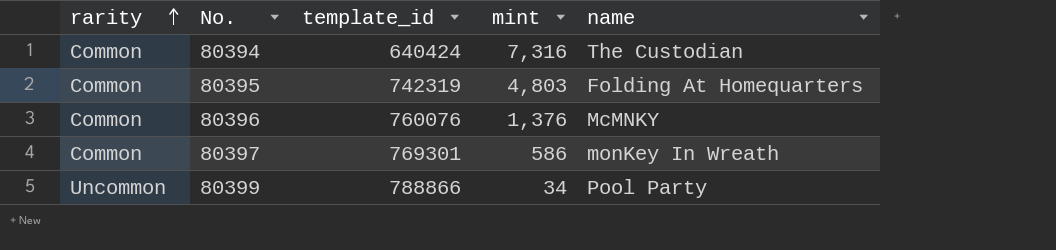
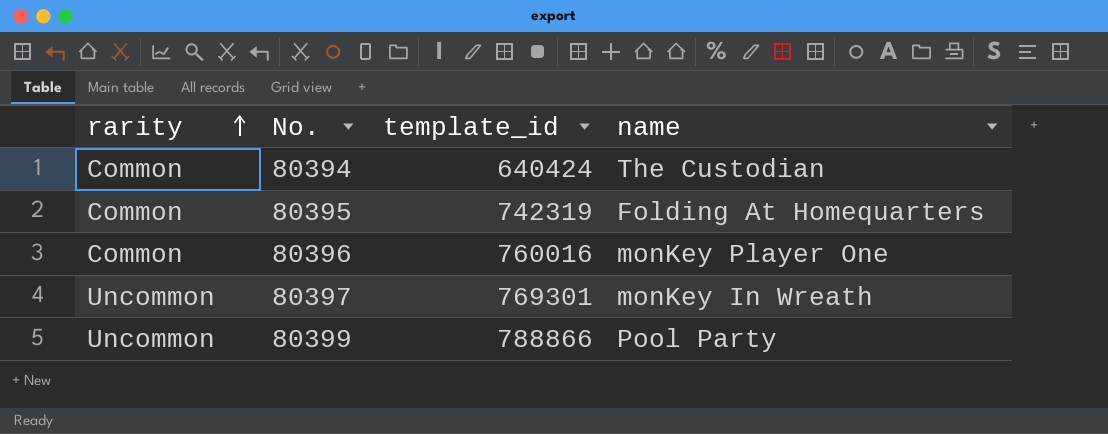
column mint | position: 4 -> none
80396 | template_id: 760076 -> 760016
80396 | name: McMNKY -> monKey Player One
80397 | rarity: Common -> Uncommon

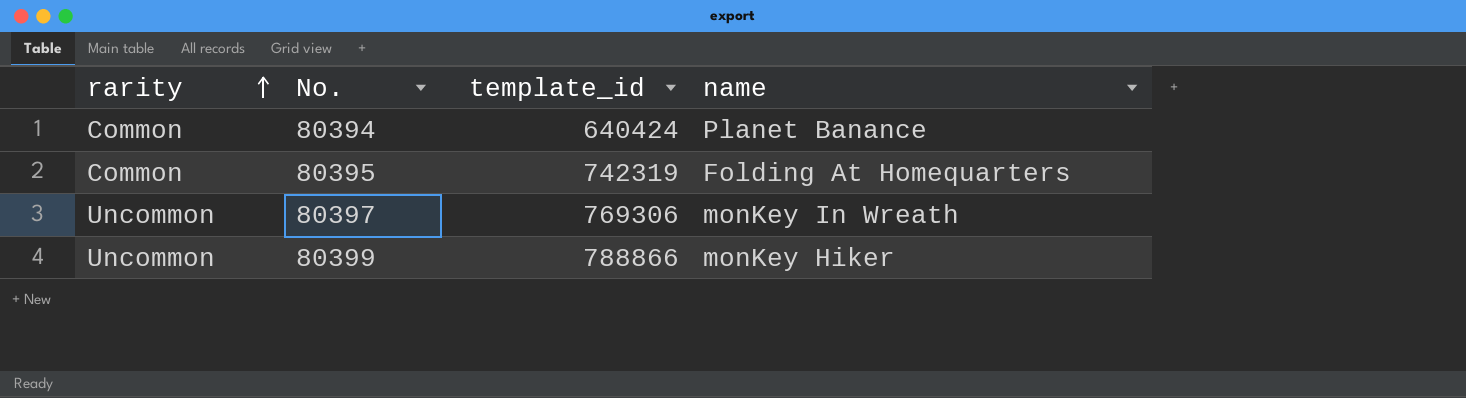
row 80396: Common | 760016 | monKey Player One -> none
80394 | name: The Custodian -> Planet Banance
80397 | template_id: 769301 -> 769306
80399 | name: Pool Party -> monKey Hiker

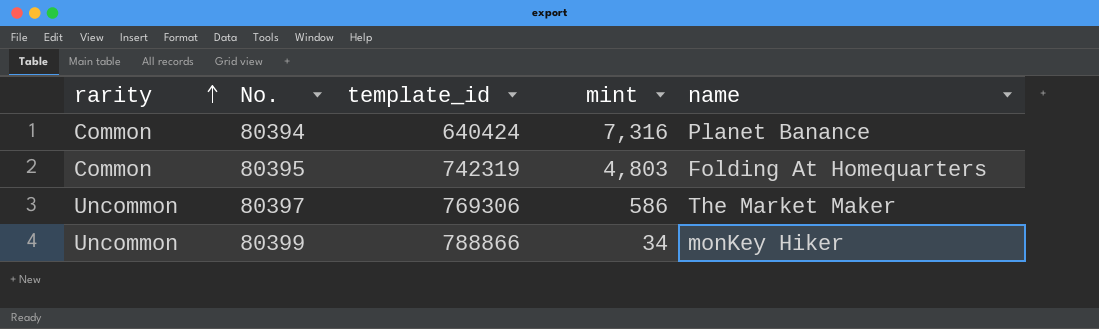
column mint | position: none -> 4
80397 | name: monKey In Wreath -> The Market Maker

